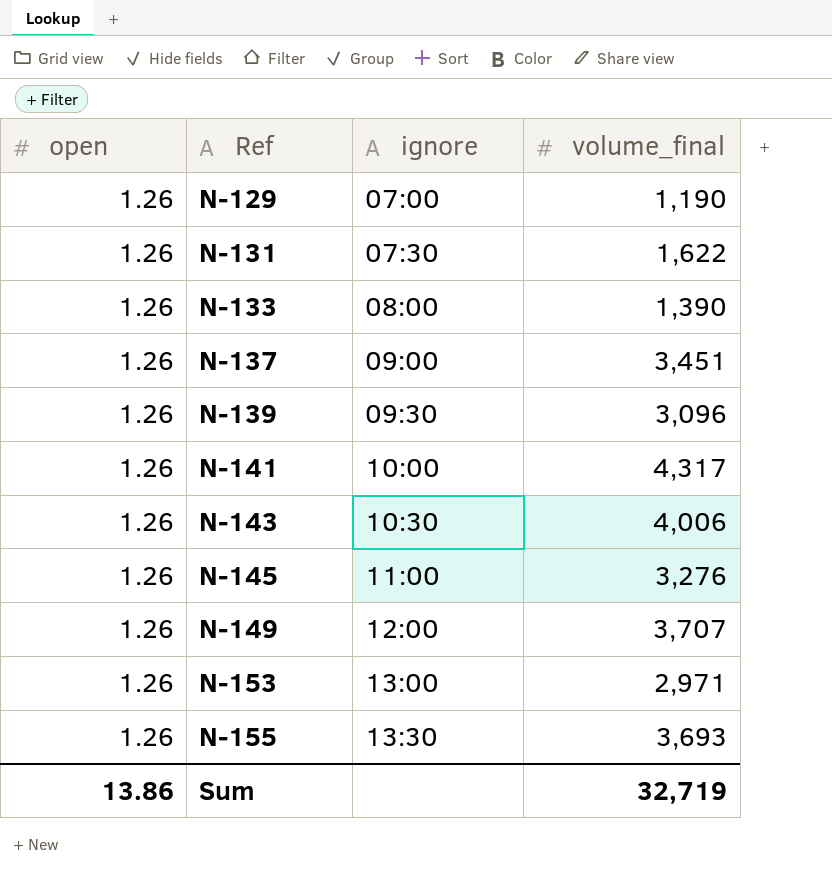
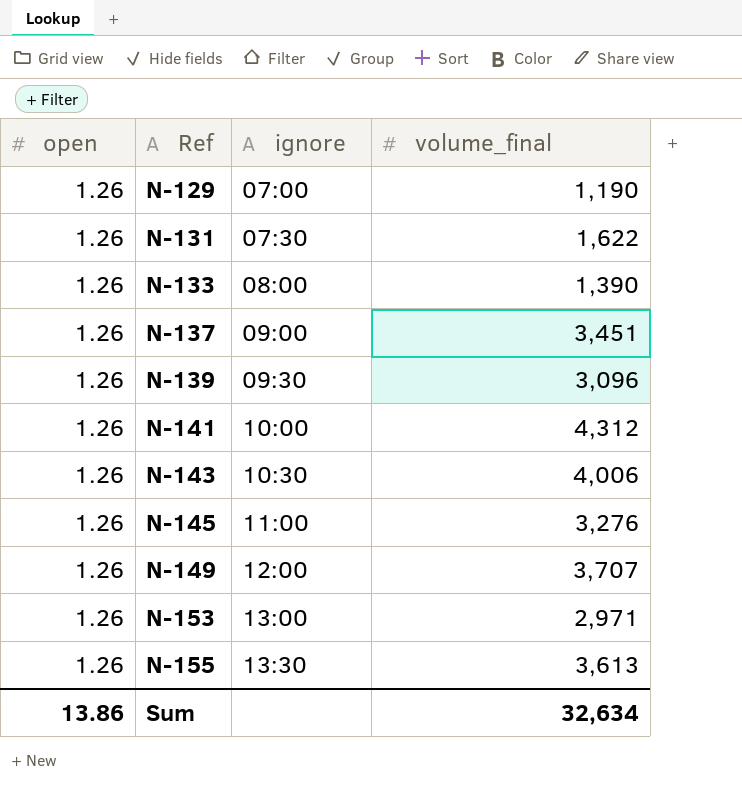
N-141 | volume_final: 4,317 -> 4,312
N-155 | volume_final: 3,693 -> 3,613
Sum | volume_final: 32,719 -> 32,634

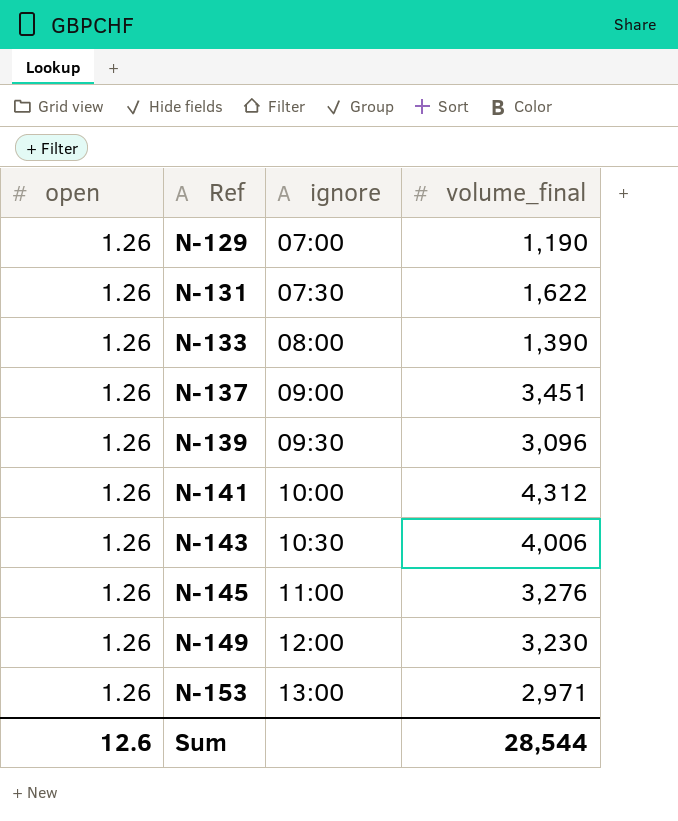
row N-155: 1.26 | 13:30 | 3,613 -> none
N-149 | volume_final: 3,707 -> 3,230
Sum | open: 13.86 -> 12.6
Sum | volume_final: 32,634 -> 28,544

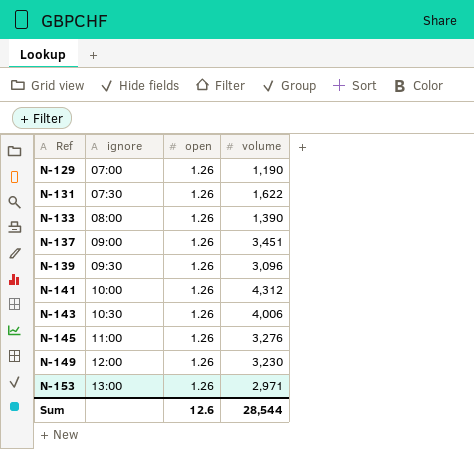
column open | position: 1 -> 3
column name: volume_final -> volume

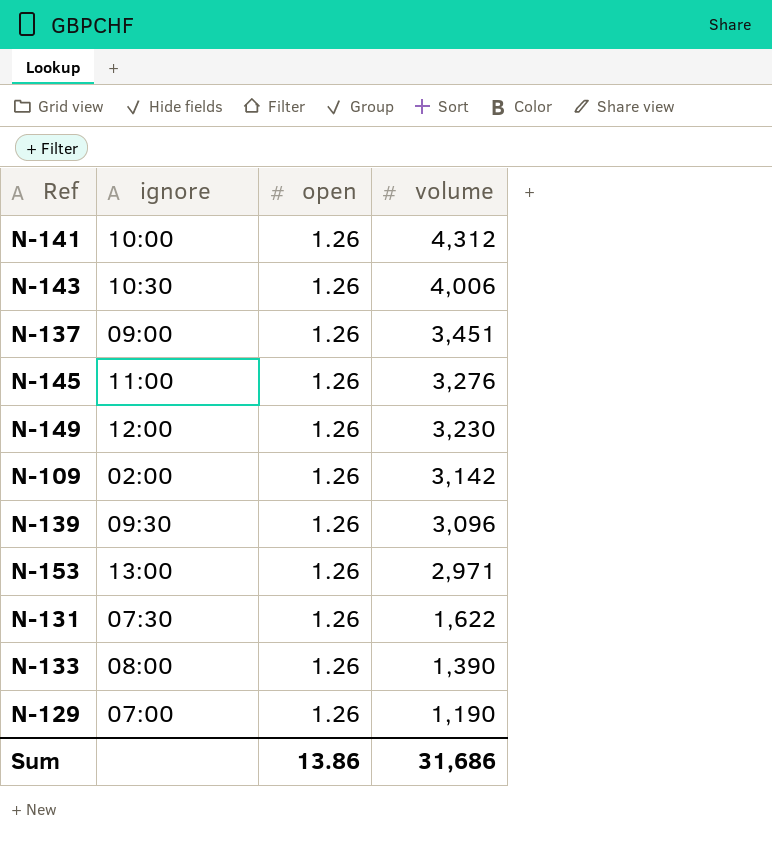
row order: Ref ascending -> volume descending
row N-109: none -> 02:00 | 1.26 | 3,142
Sum | open: 12.6 -> 13.86
Sum | volume: 28,544 -> 31,686

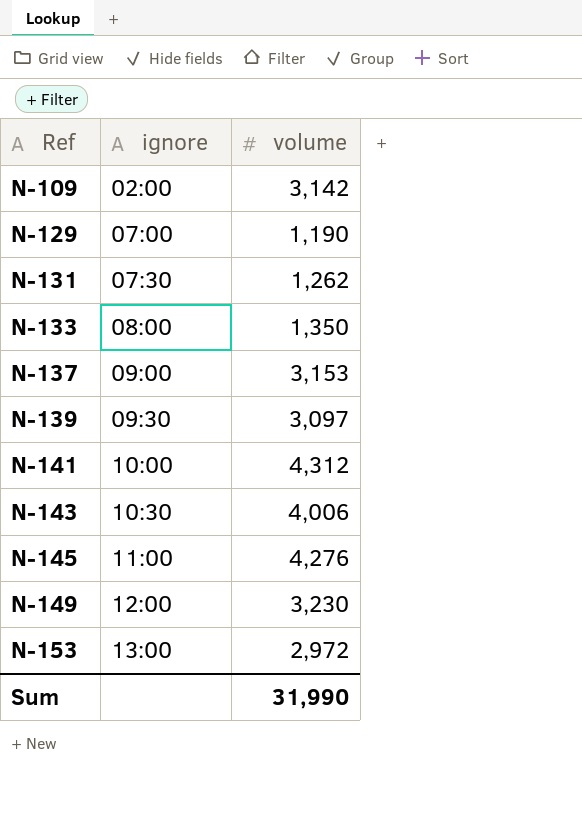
row order: volume descending -> Ref ascending
column open | position: 3 -> none
N-131 | volume: 1,622 -> 1,262
N-133 | volume: 1,390 -> 1,350
N-137 | volume: 3,451 -> 3,153
N-139 | volume: 3,096 -> 3,097
N-145 | volume: 3,276 -> 4,276
N-153 | volume: 2,971 -> 2,972
Sum | volume: 31,686 -> 31,990

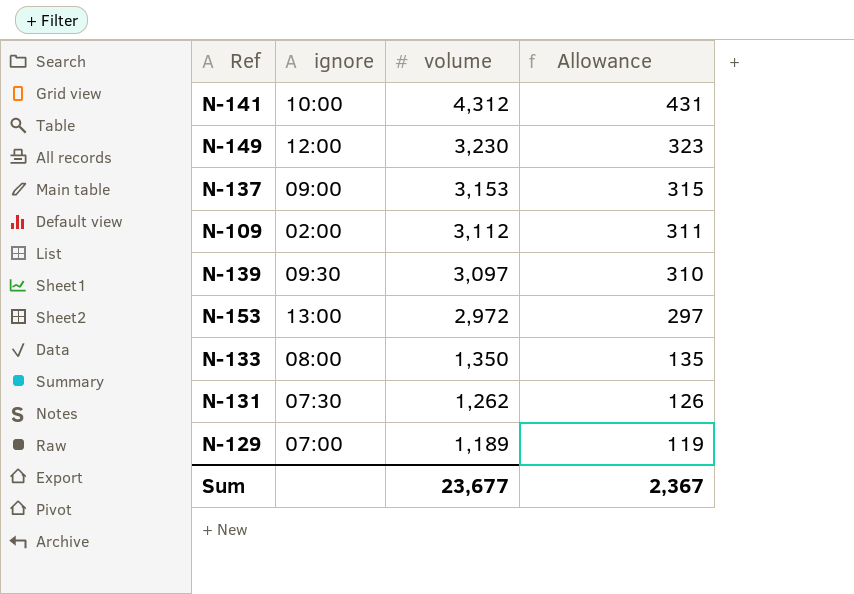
row order: Ref ascending -> volume descending
column Allowance | formula: none -> [volume] * 0.1
row N-143: 10:30 | 4,006 -> none
row N-145: 11:00 | 4,276 -> none
N-109 | volume: 3,142 -> 3,112
N-129 | volume: 1,190 -> 1,189
Sum | volume: 31,990 -> 23,677

